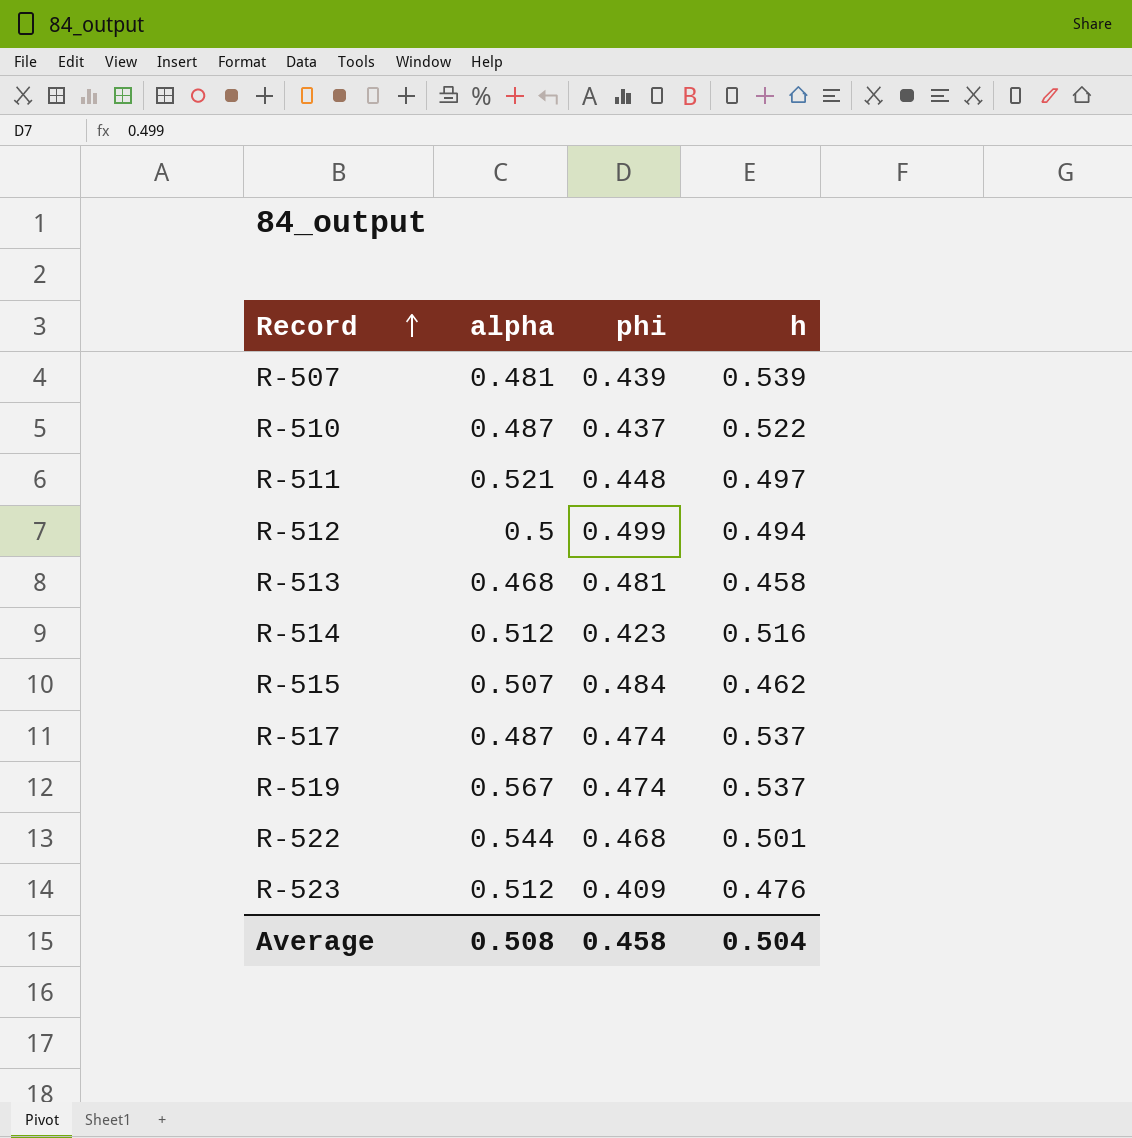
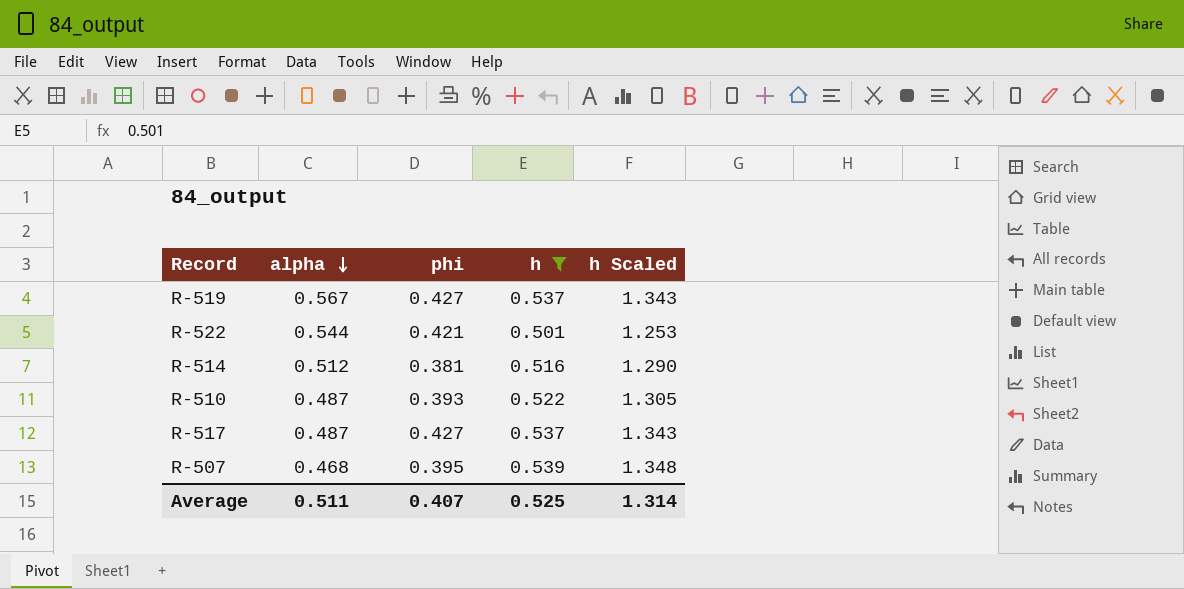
filter: none -> h >= 0.501
row order: Record ascending -> alpha descending
column h Scaled | formula: none -> [h] * 2.5
R-519 | phi: 0.474 -> 0.427
R-522 | phi: 0.468 -> 0.421
R-514 | phi: 0.423 -> 0.381
R-510 | phi: 0.437 -> 0.393
R-517 | phi: 0.474 -> 0.427
R-507 | alpha: 0.481 -> 0.468
R-507 | phi: 0.439 -> 0.395
Average | alpha: 0.508 -> 0.511
Average | phi: 0.458 -> 0.407
Average | h: 0.504 -> 0.525

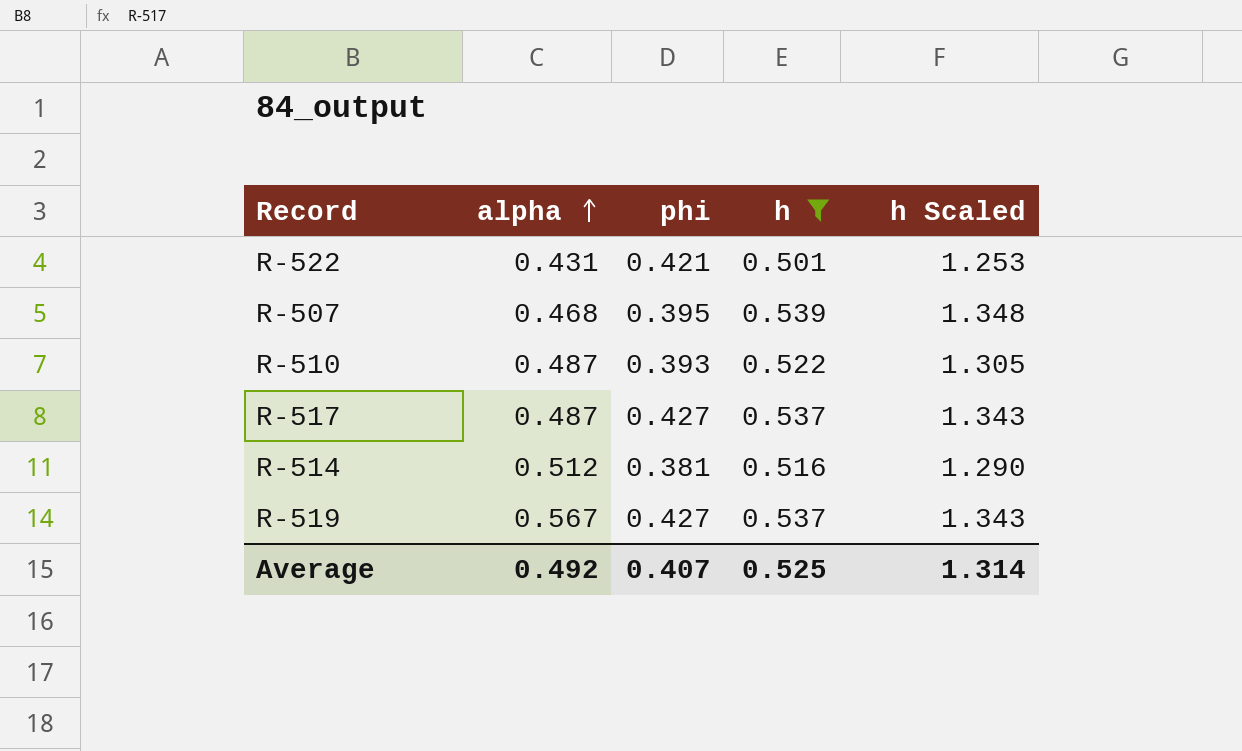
row order: alpha descending -> alpha ascending
R-522 | alpha: 0.544 -> 0.431
Average | alpha: 0.511 -> 0.492

